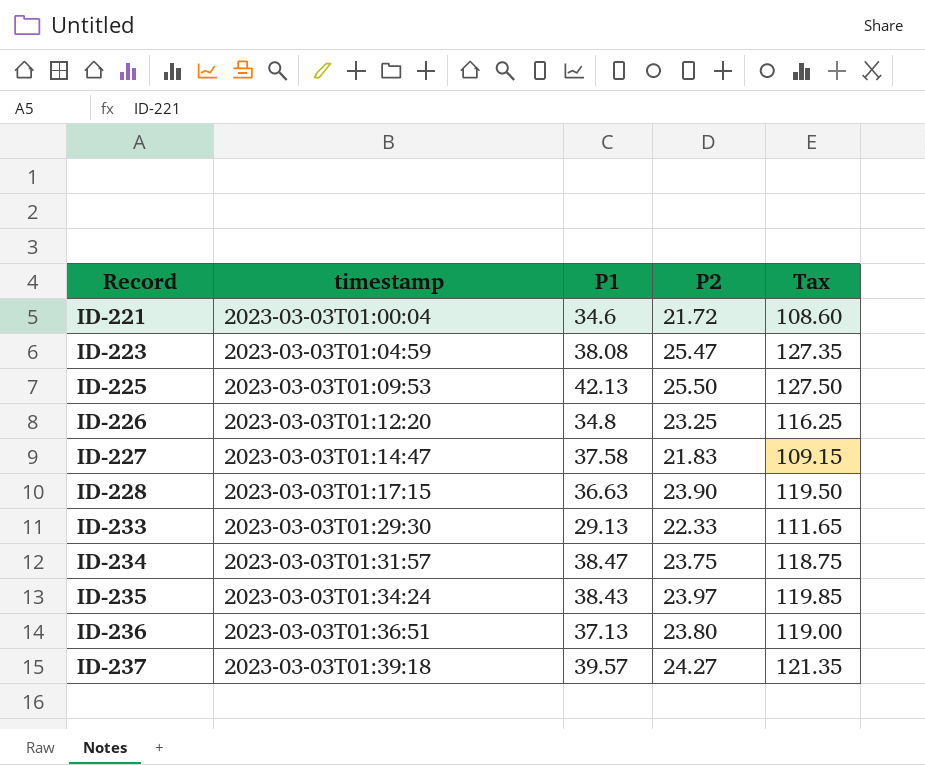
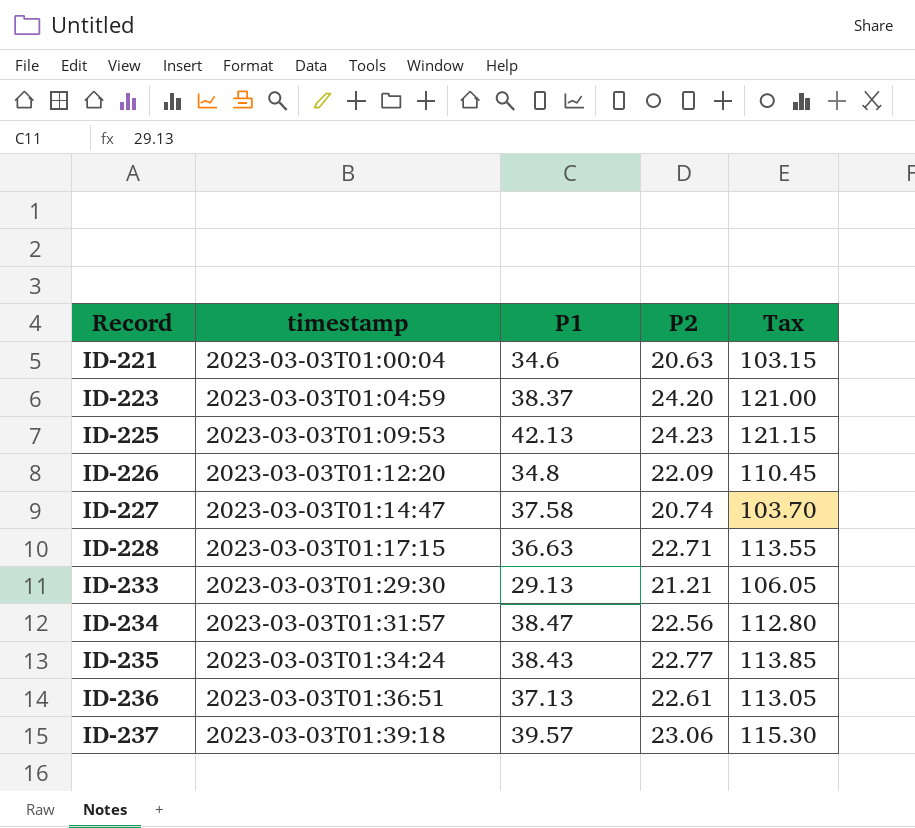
ID-221 | P2: 21.72 -> 20.63
ID-221 | Tax: 108.60 -> 103.15
ID-223 | P1: 38.08 -> 38.37
ID-223 | P2: 25.47 -> 24.20
ID-223 | Tax: 127.35 -> 121.00
ID-225 | P2: 25.50 -> 24.23
ID-225 | Tax: 127.50 -> 121.15
ID-226 | P2: 23.25 -> 22.09
ID-226 | Tax: 116.25 -> 110.45
ID-227 | P2: 21.83 -> 20.74
ID-227 | Tax: 109.15 -> 103.70
ID-228 | P2: 23.90 -> 22.71
ID-228 | Tax: 119.50 -> 113.55
ID-233 | P2: 22.33 -> 21.21
ID-233 | Tax: 111.65 -> 106.05
ID-234 | P2: 23.75 -> 22.56
ID-234 | Tax: 118.75 -> 112.80
ID-235 | P2: 23.97 -> 22.77
ID-235 | Tax: 119.85 -> 113.85
ID-236 | P2: 23.80 -> 22.61
ID-236 | Tax: 119.00 -> 113.05
ID-237 | P2: 24.27 -> 23.06
ID-237 | Tax: 121.35 -> 115.30

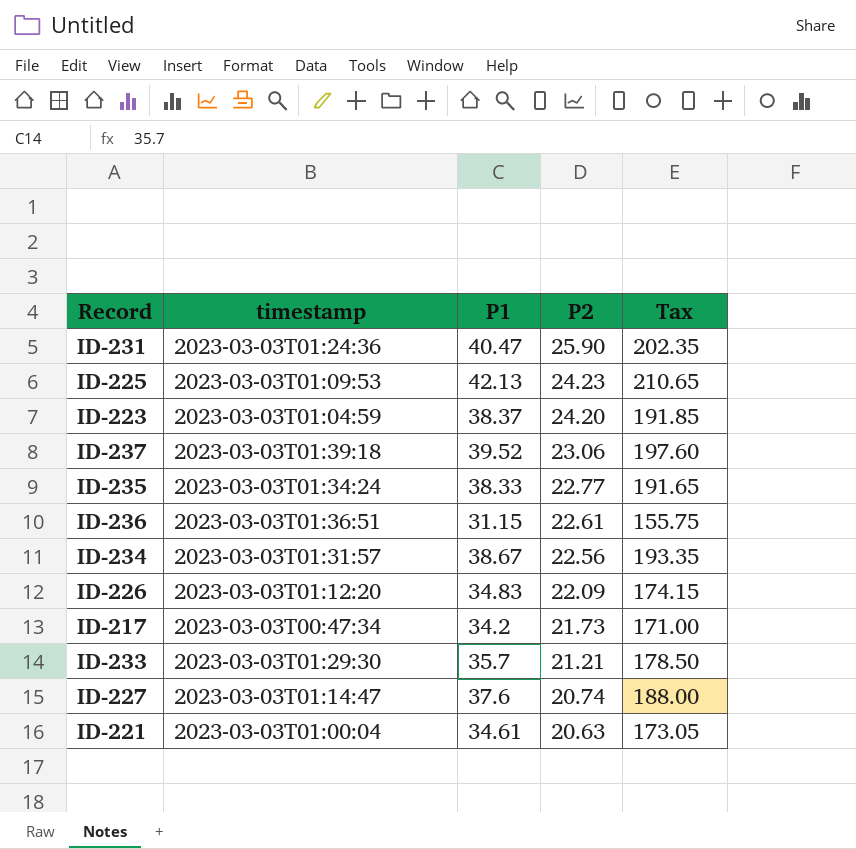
row order: Record ascending -> P2 descending
column Tax | formula: [P2] * 5 -> [P1] * 5
row ID-228: 2023-03-03T01:17:15 | 36.63 | 22.71 | 113.55 -> none
row ID-231: none -> 2023-03-03T01:24:36 | 40.47 | 25.90 | 202.35
ID-237 | P1: 39.57 -> 39.52
ID-235 | P1: 38.43 -> 38.33
ID-236 | P1: 37.13 -> 31.15
ID-234 | P1: 38.47 -> 38.67
ID-226 | P1: 34.8 -> 34.83
row ID-217: none -> 2023-03-03T00:47:34 | 34.2 | 21.73 | 171.00
ID-233 | P1: 29.13 -> 35.7
ID-227 | P1: 37.58 -> 37.6
ID-221 | P1: 34.6 -> 34.61

